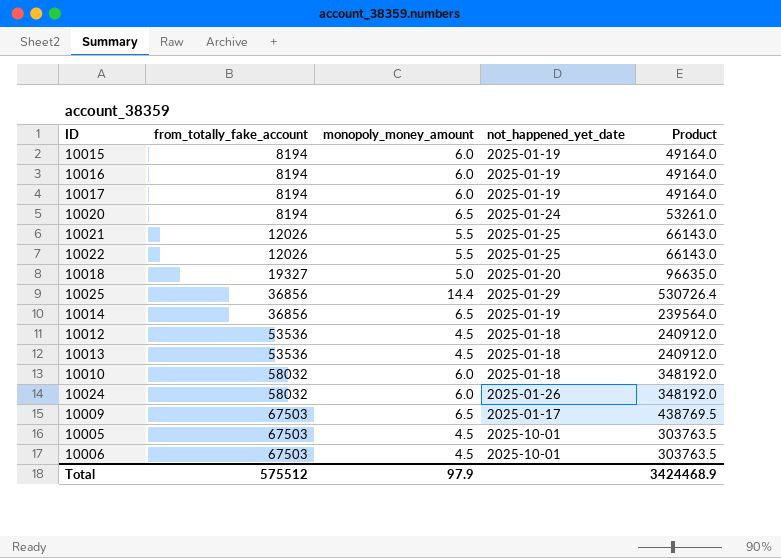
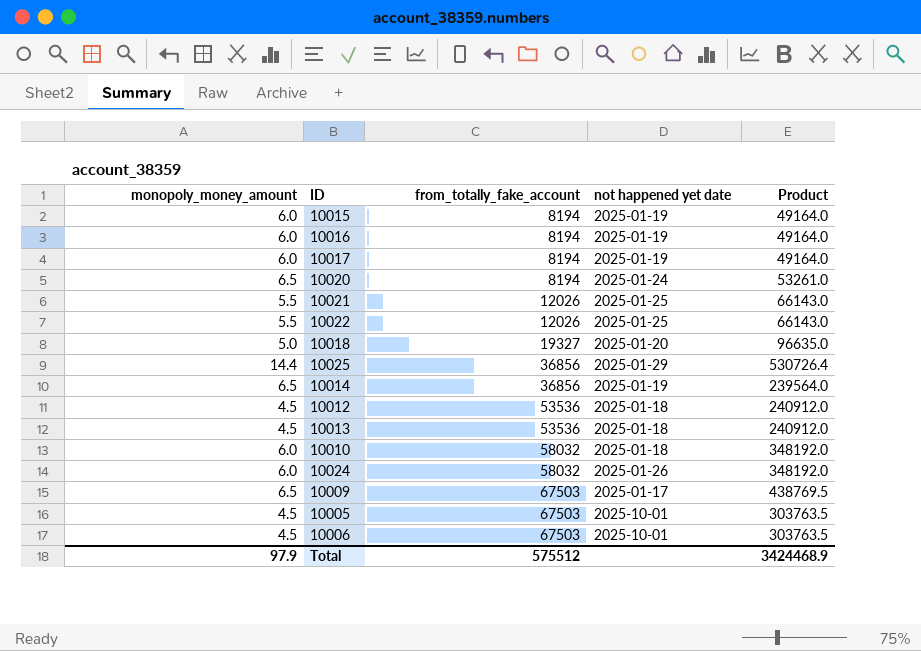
column monopoly_money_amount | position: 3 -> 1
column name: not_happened_yet_date -> not happened yet date

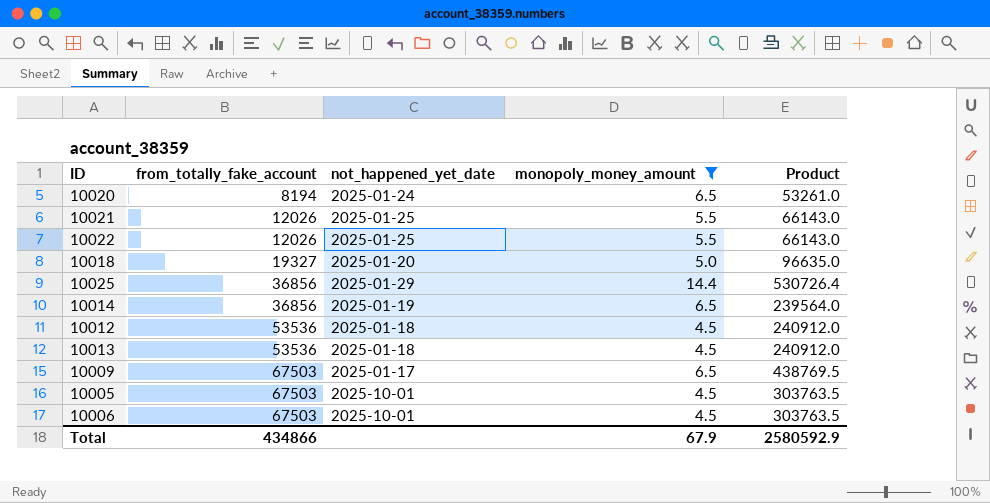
filter: none -> monopoly_money_amount != 6.0
column name: not happened yet date -> not_happened_yet_date
column monopoly_money_amount | position: 1 -> 4
Total | from_totally_fake_account: 575512 -> 434866
Total | monopoly_money_amount: 97.9 -> 67.9
Total | Product: 3424468.9 -> 2580592.9

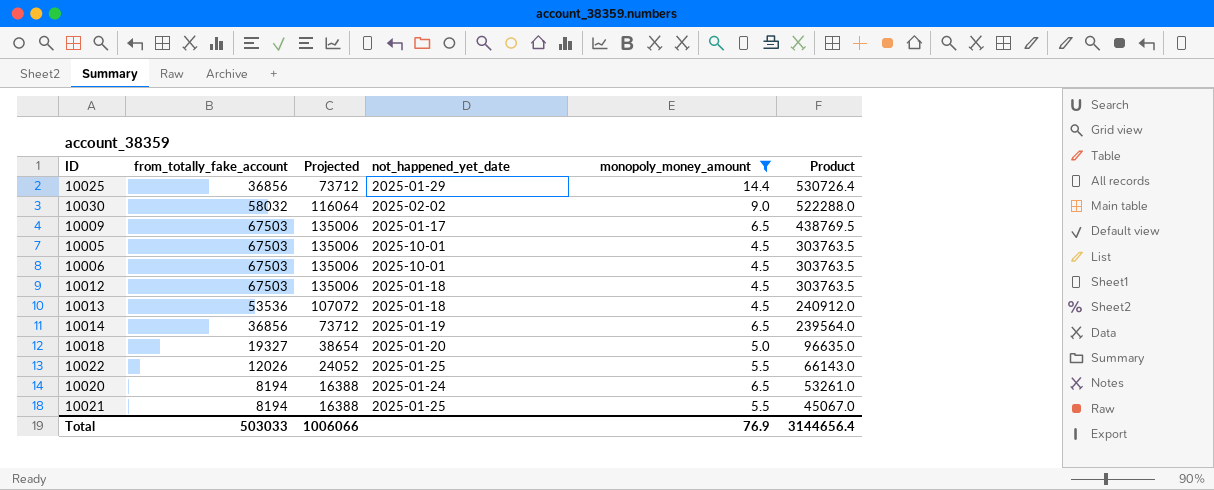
row order: from_totally_fake_account ascending -> Product descending
column Projected | formula: none -> [from_totally_fake_account] * 2
row 10030: none -> 58032 | 116064 | 2025-02-02 | 9.0 | 522288.0
10012 | from_totally_fake_account: 53536 -> 67503
10012 | Product: 240912.0 -> 303763.5
10021 | from_totally_fake_account: 12026 -> 8194
10021 | Product: 66143.0 -> 45067.0
Total | from_totally_fake_account: 434866 -> 503033
Total | monopoly_money_amount: 67.9 -> 76.9
Total | Product: 2580592.9 -> 3144656.4

